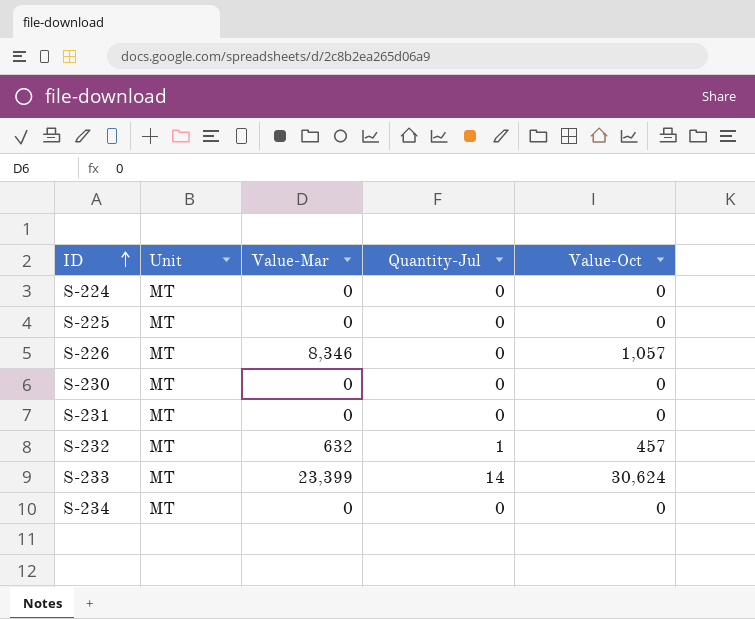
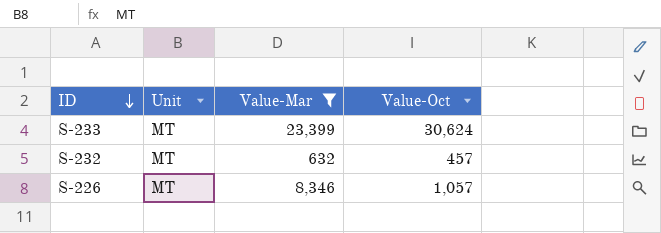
filter: none -> Value-Mar != 0
row order: ID ascending -> ID descending
column Quantity-Jul | position: 4 -> none

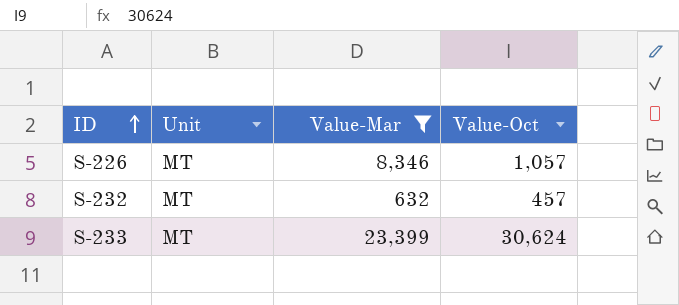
row order: ID descending -> ID ascending

